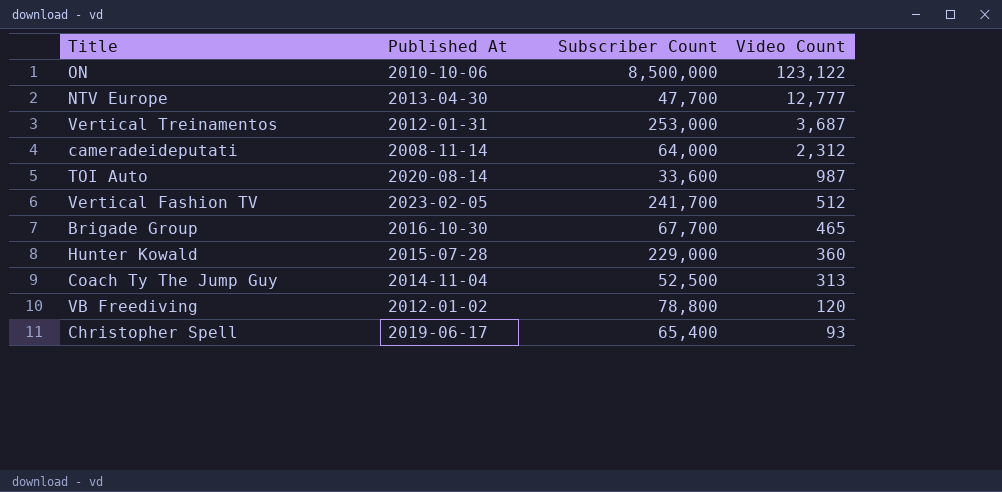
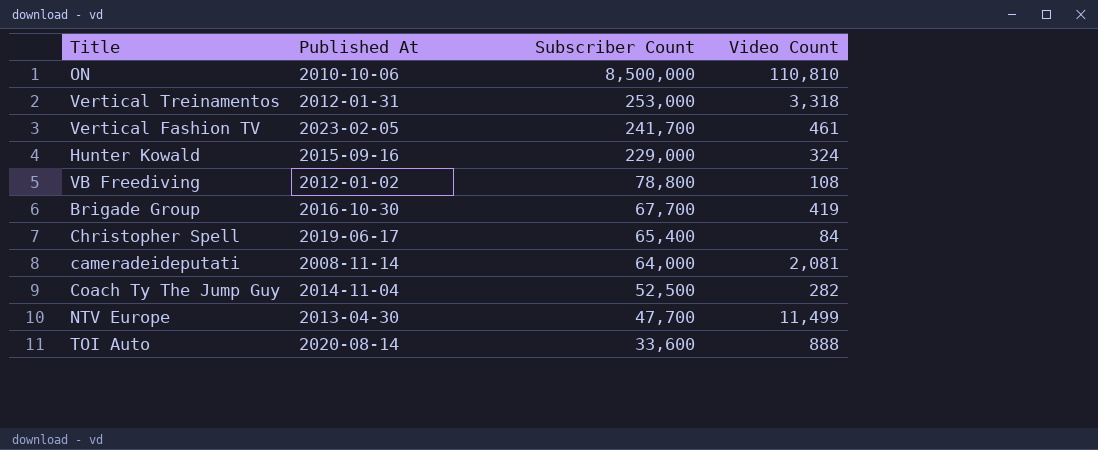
row order: Video Count descending -> Subscriber Count descending
ON | Video Count: 123,122 -> 110,810
Vertical Treinamentos | Video Count: 3,687 -> 3,318
Vertical Fashion TV | Video Count: 512 -> 461
Hunter Kowald | Published At: 2015-07-28 -> 2015-09-16
Hunter Kowald | Video Count: 360 -> 324
VB Freediving | Video Count: 120 -> 108
Brigade Group | Video Count: 465 -> 419
Christopher Spell | Video Count: 93 -> 84
cameradeideputati | Video Count: 2,312 -> 2,081
Coach Ty The Jump Guy | Video Count: 313 -> 282
NTV Europe | Video Count: 12,777 -> 11,499
TOI Auto | Video Count: 987 -> 888

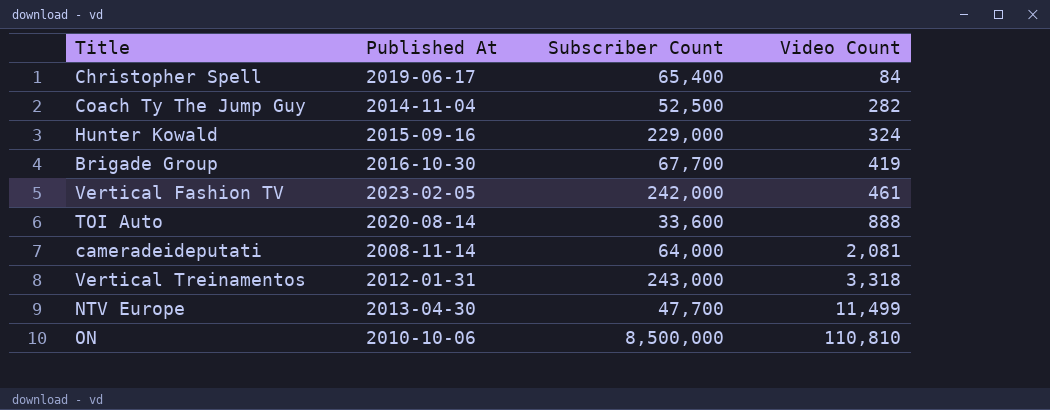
row order: Subscriber Count descending -> Video Count ascending
row VB Freediving: 2012-01-02 | 78,800 | 108 -> none
Vertical Fashion TV | Subscriber Count: 241,700 -> 242,000
Vertical Treinamentos | Subscriber Count: 253,000 -> 243,000

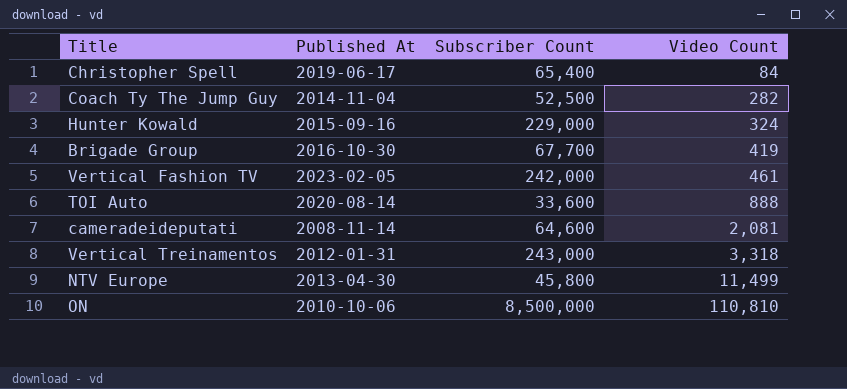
cameradeideputati | Subscriber Count: 64,000 -> 64,600
NTV Europe | Subscriber Count: 47,700 -> 45,800

